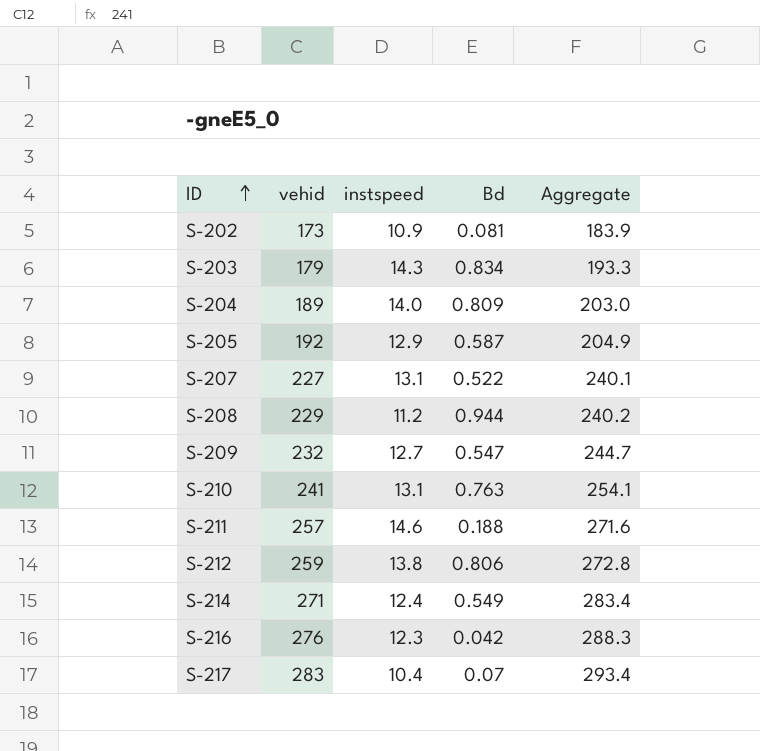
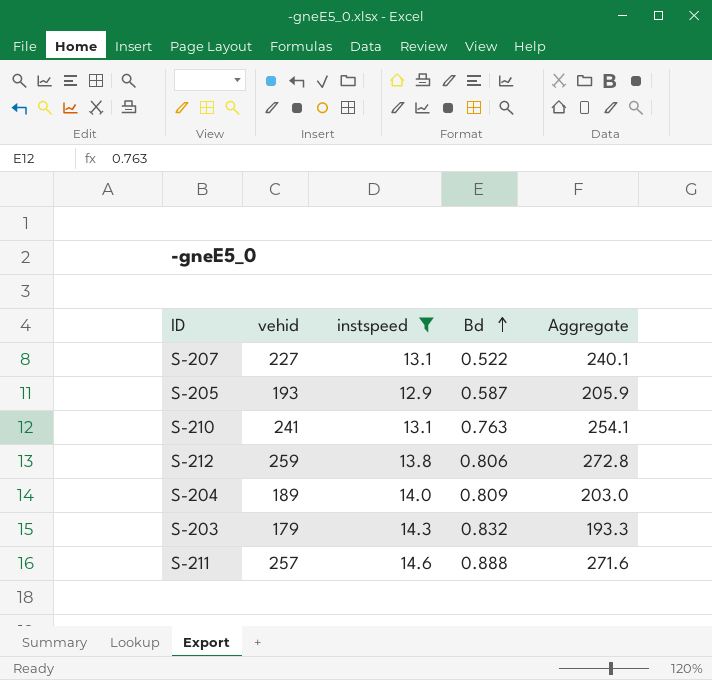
filter: none -> instspeed >= 12.9
row order: ID ascending -> Bd ascending
S-205 | vehid: 192 -> 193
S-205 | Aggregate: 204.9 -> 205.9
S-203 | Bd: 0.834 -> 0.832
S-211 | Bd: 0.188 -> 0.888

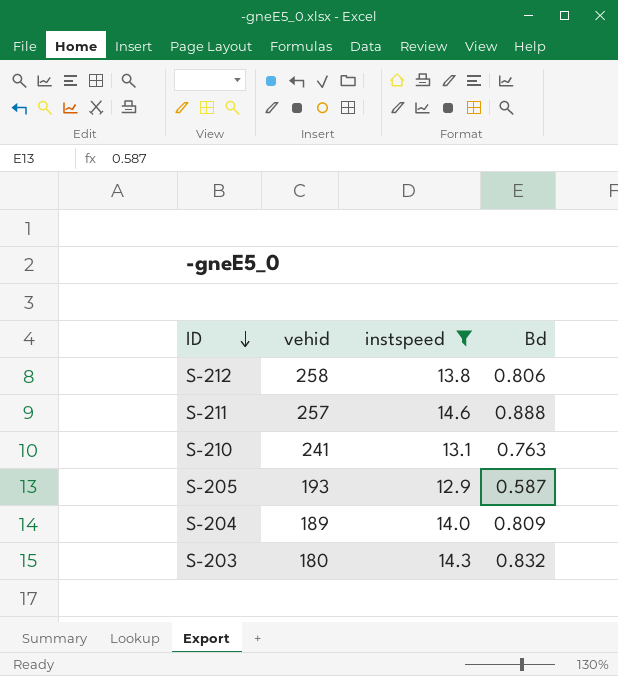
row order: Bd ascending -> ID descending
column Aggregate | formula: [vehid] + [instspeed] -> none
row S-207: 227 | 13.1 | 0.522 | 240.1 -> none
S-212 | vehid: 259 -> 258
S-203 | vehid: 179 -> 180

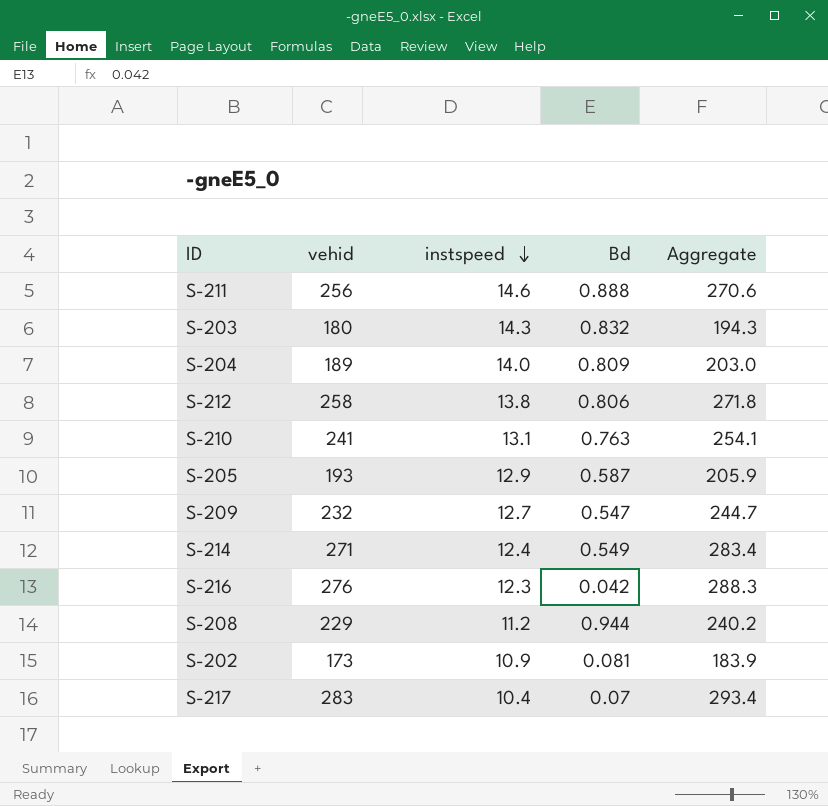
filter: instspeed >= 12.9 -> none
row order: ID descending -> instspeed descending
column Aggregate | formula: none -> [vehid] + [instspeed]
S-211 | vehid: 257 -> 256

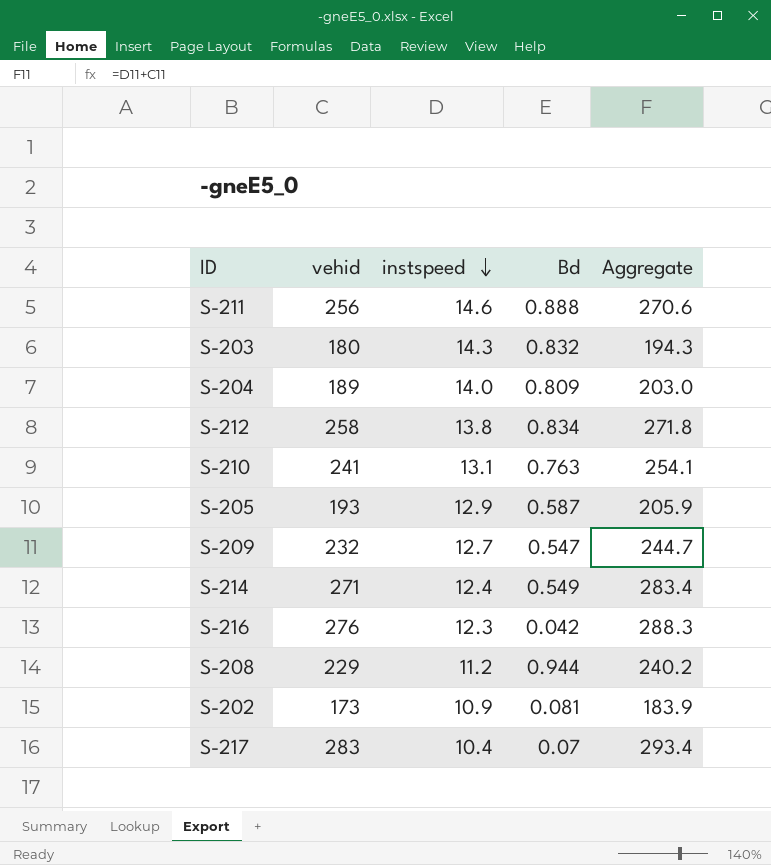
S-212 | Bd: 0.806 -> 0.834

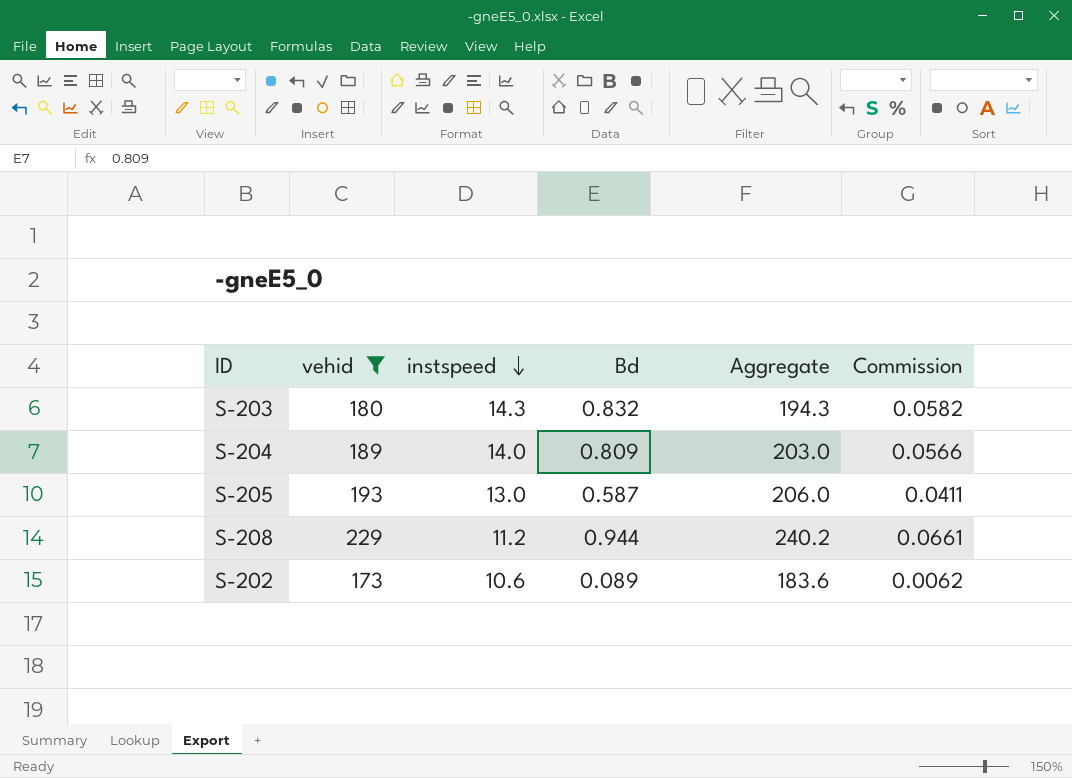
filter: none -> vehid <= 229
column Commission | formula: none -> [Bd] * 0.07
S-205 | instspeed: 12.9 -> 13.0
S-205 | Aggregate: 205.9 -> 206.0
S-202 | instspeed: 10.9 -> 10.6
S-202 | Bd: 0.081 -> 0.089
S-202 | Aggregate: 183.9 -> 183.6

